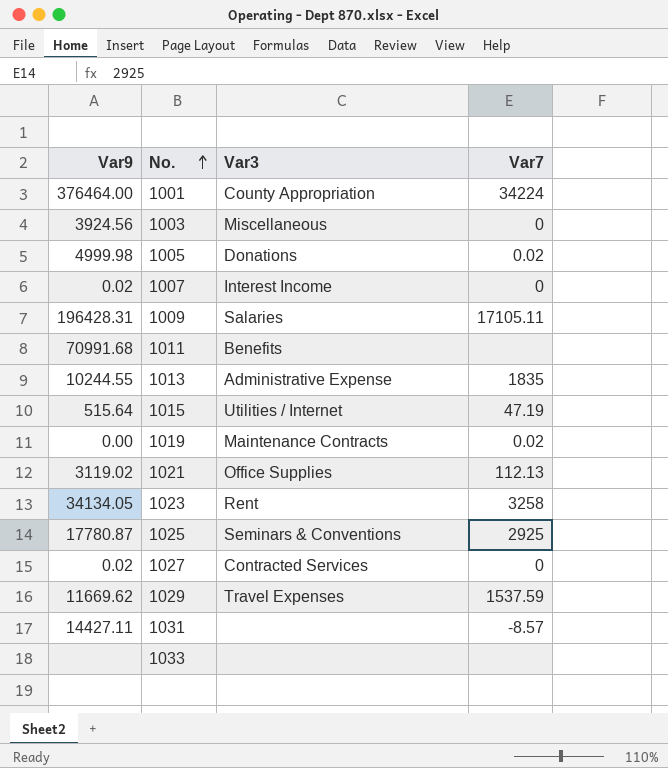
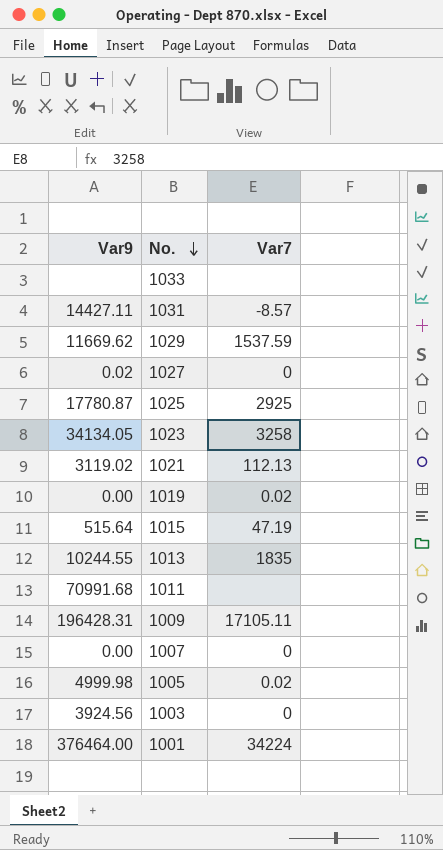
row order: No. ascending -> No. descending
column Var3 | position: 3 -> none
1007 | Var9: 0.02 -> 0.00

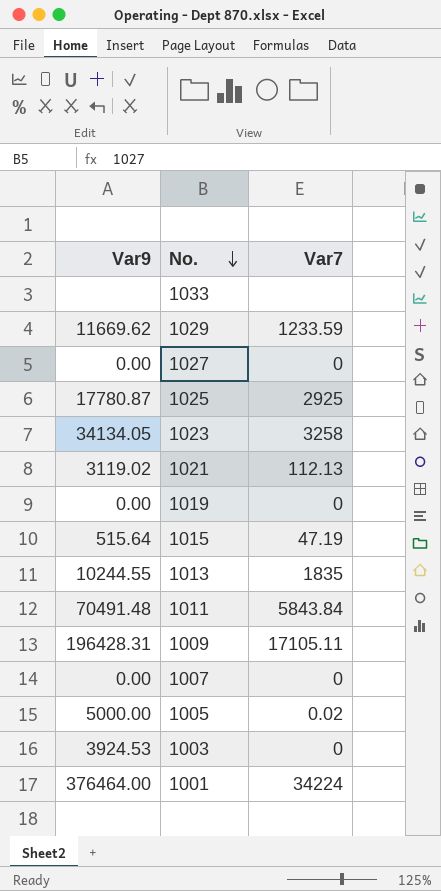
row 1031: 14427.11 | -8.57 -> none
1029 | Var7: 1537.59 -> 1233.59
1027 | Var9: 0.02 -> 0.00
1019 | Var7: 0.02 -> 0
1011 | Var9: 70991.68 -> 70491.48
1011 | Var7: none -> 5843.84
1005 | Var9: 4999.98 -> 5000.00
1003 | Var9: 3924.56 -> 3924.53

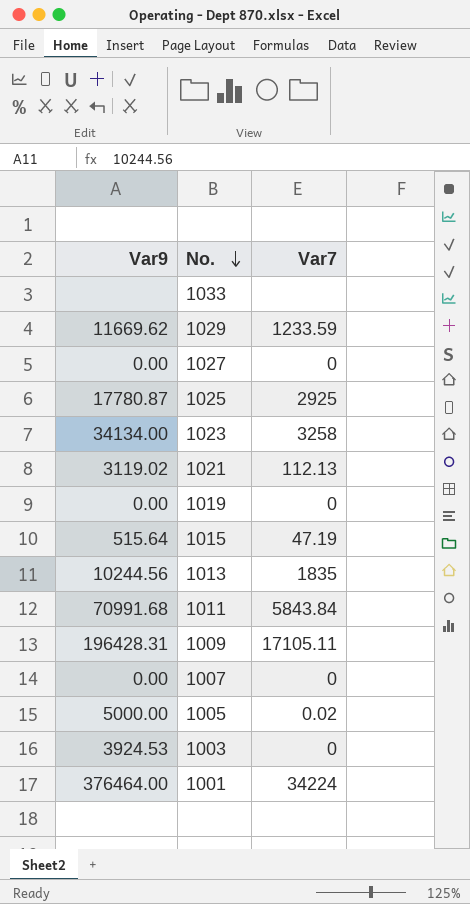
1023 | Var9: 34134.05 -> 34134.00
1013 | Var9: 10244.55 -> 10244.56
1011 | Var9: 70491.48 -> 70991.68

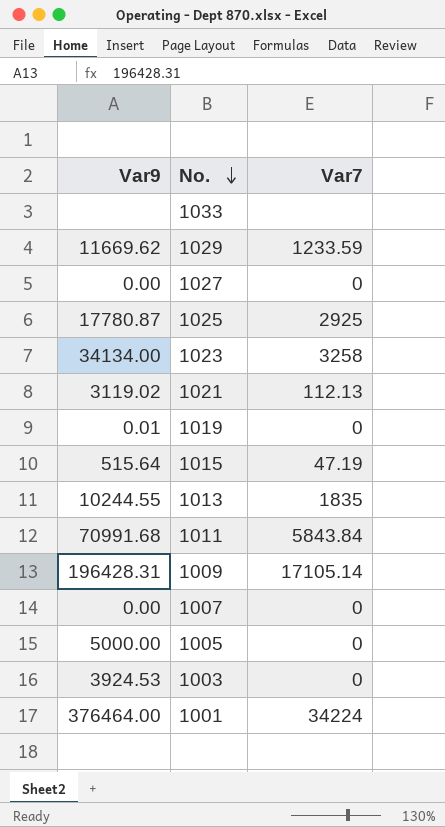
1019 | Var9: 0.00 -> 0.01
1013 | Var9: 10244.56 -> 10244.55
1009 | Var7: 17105.11 -> 17105.14
1005 | Var7: 0.02 -> 0

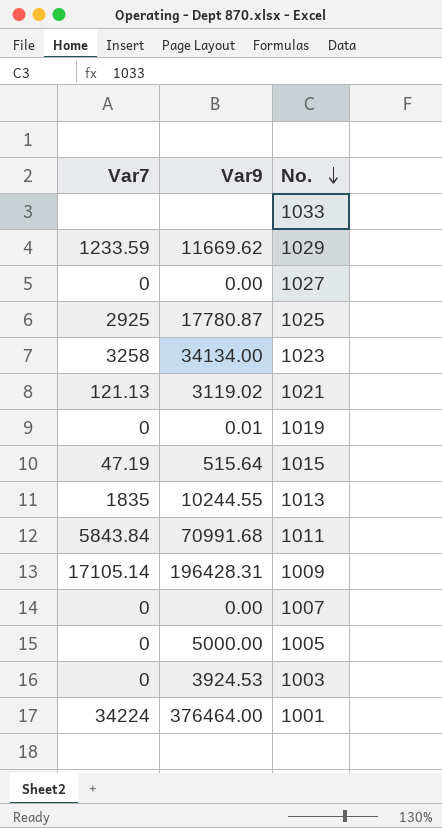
column Var7 | position: 3 -> 1
1021 | Var7: 112.13 -> 121.13

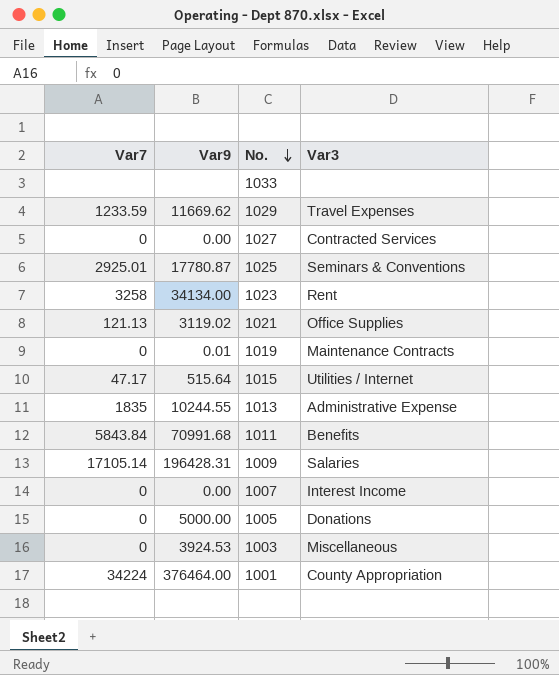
column Var3 | position: none -> 4
1025 | Var7: 2925 -> 2925.01
1015 | Var7: 47.19 -> 47.17

